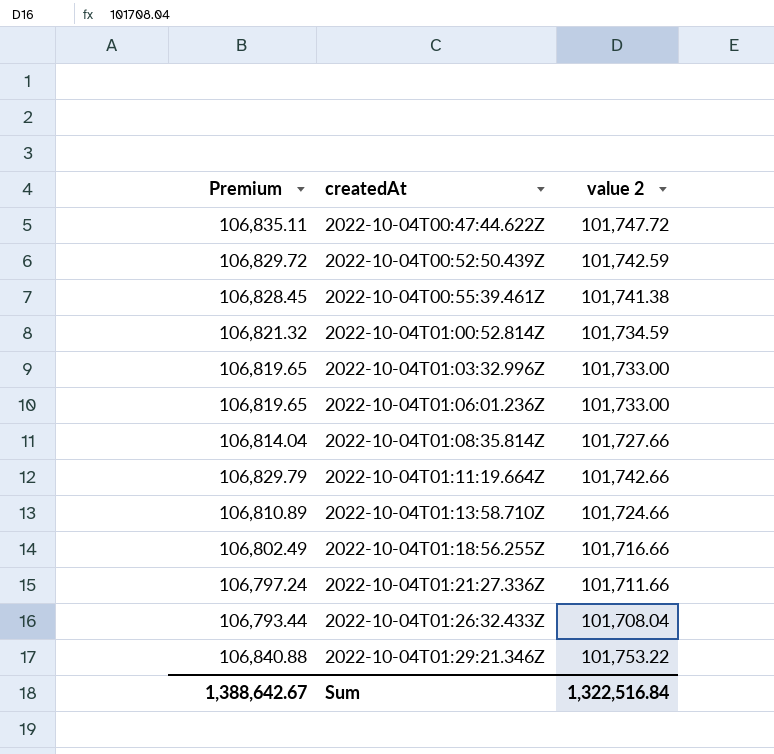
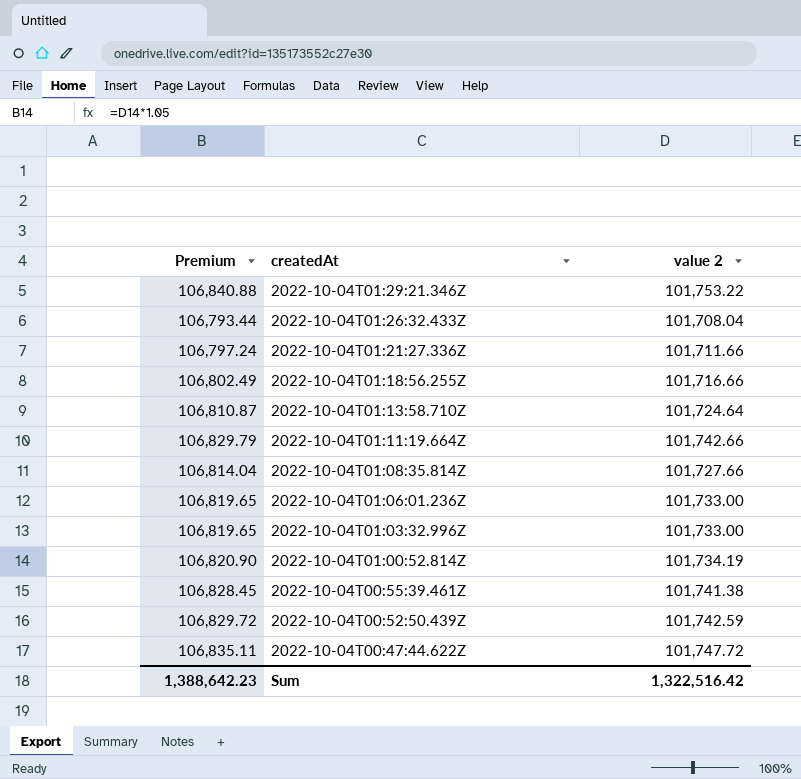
row order: createdAt ascending -> createdAt descending
2022-10-04T01:13:58.710Z | Premium: 106,810.89 -> 106,810.87
2022-10-04T01:13:58.710Z | value 2: 101,724.66 -> 101,724.64
2022-10-04T01:00:52.814Z | Premium: 106,821.32 -> 106,820.90
2022-10-04T01:00:52.814Z | value 2: 101,734.59 -> 101,734.19
Sum | Premium: 1,388,642.67 -> 1,388,642.23
Sum | value 2: 1,322,516.84 -> 1,322,516.42

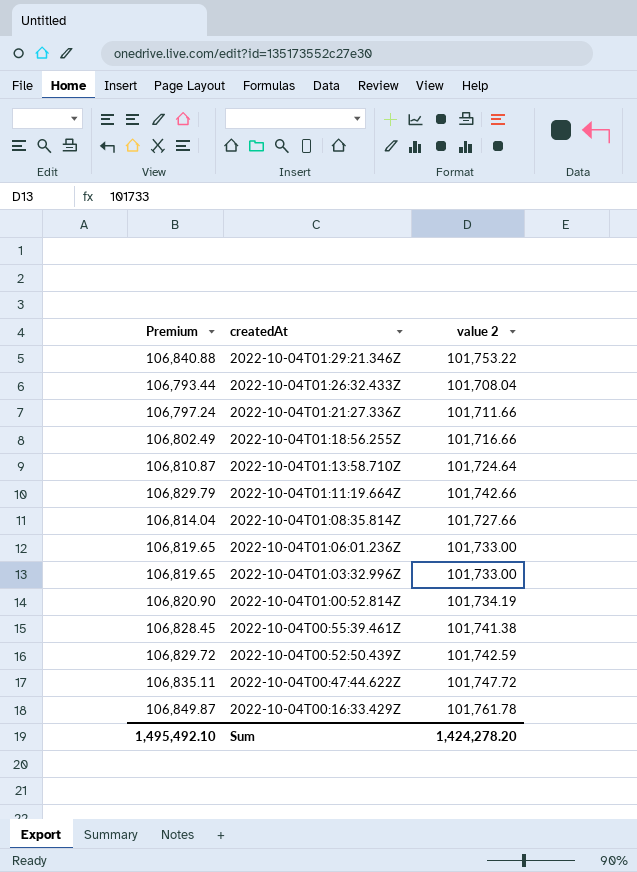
row 2022-10-04T00:16:33.429Z: none -> 106,849.87 | 101,761.78
Sum | Premium: 1,388,642.23 -> 1,495,492.10
Sum | value 2: 1,322,516.42 -> 1,424,278.20

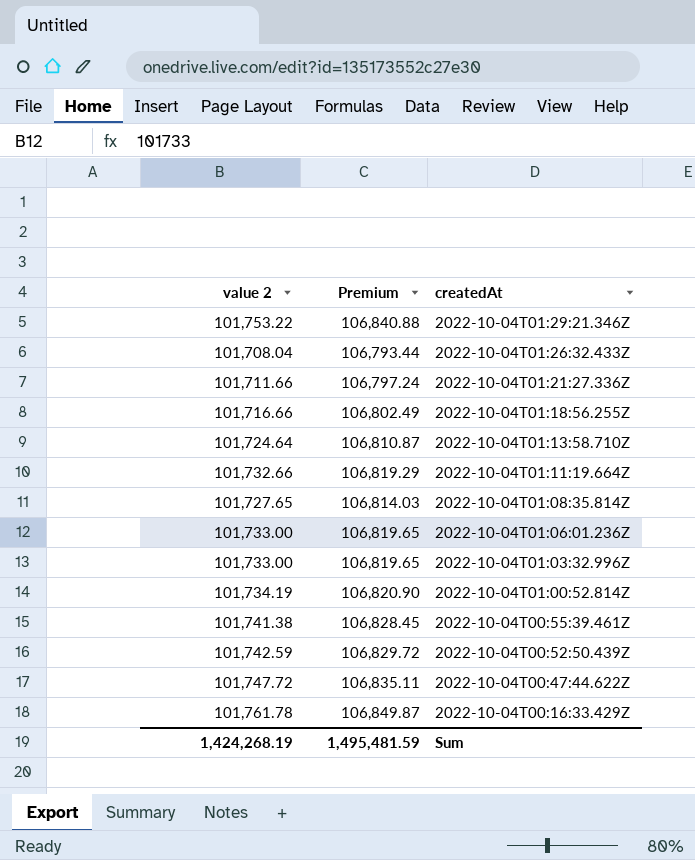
column value 2 | position: 3 -> 1
2022-10-04T01:11:19.664Z | value 2: 101,742.66 -> 101,732.66
2022-10-04T01:11:19.664Z | Premium: 106,829.79 -> 106,819.29
2022-10-04T01:08:35.814Z | value 2: 101,727.66 -> 101,727.65
2022-10-04T01:08:35.814Z | Premium: 106,814.04 -> 106,814.03
Sum | value 2: 1,424,278.20 -> 1,424,268.19
Sum | Premium: 1,495,492.10 -> 1,495,481.59

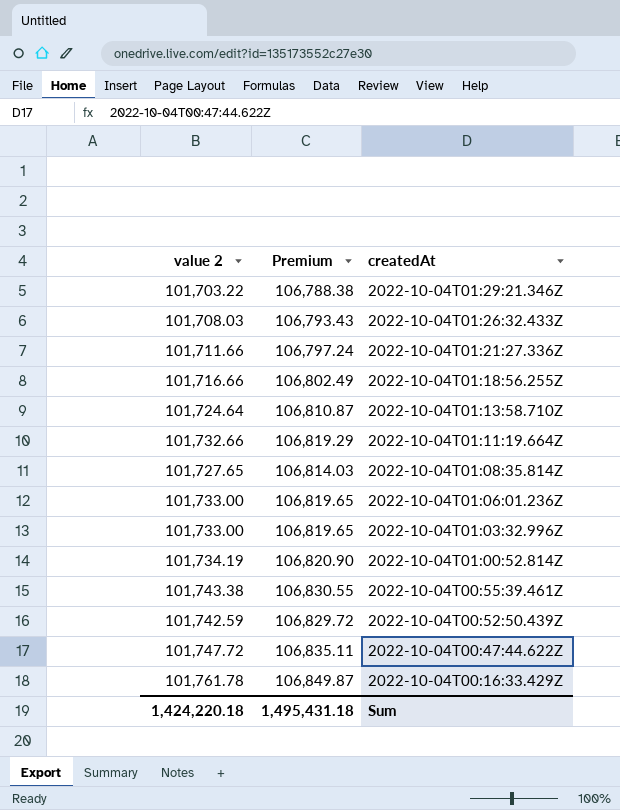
2022-10-04T01:29:21.346Z | value 2: 101,753.22 -> 101,703.22
2022-10-04T01:29:21.346Z | Premium: 106,840.88 -> 106,788.38
2022-10-04T01:26:32.433Z | value 2: 101,708.04 -> 101,708.03
2022-10-04T01:26:32.433Z | Premium: 106,793.44 -> 106,793.43
2022-10-04T00:55:39.461Z | value 2: 101,741.38 -> 101,743.38
2022-10-04T00:55:39.461Z | Premium: 106,828.45 -> 106,830.55
Sum | value 2: 1,424,268.19 -> 1,424,220.18
Sum | Premium: 1,495,481.59 -> 1,495,431.18

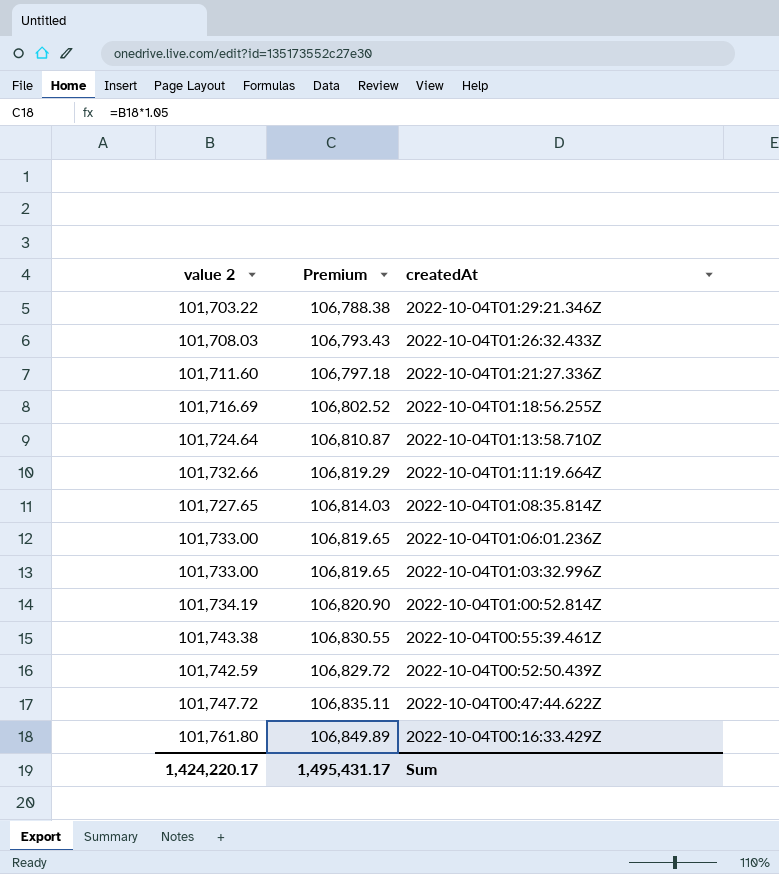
2022-10-04T01:21:27.336Z | value 2: 101,711.66 -> 101,711.60
2022-10-04T01:21:27.336Z | Premium: 106,797.24 -> 106,797.18
2022-10-04T01:18:56.255Z | value 2: 101,716.66 -> 101,716.69
2022-10-04T01:18:56.255Z | Premium: 106,802.49 -> 106,802.52
2022-10-04T00:16:33.429Z | value 2: 101,761.78 -> 101,761.80
2022-10-04T00:16:33.429Z | Premium: 106,849.87 -> 106,849.89
Sum | value 2: 1,424,220.18 -> 1,424,220.17
Sum | Premium: 1,495,431.18 -> 1,495,431.17

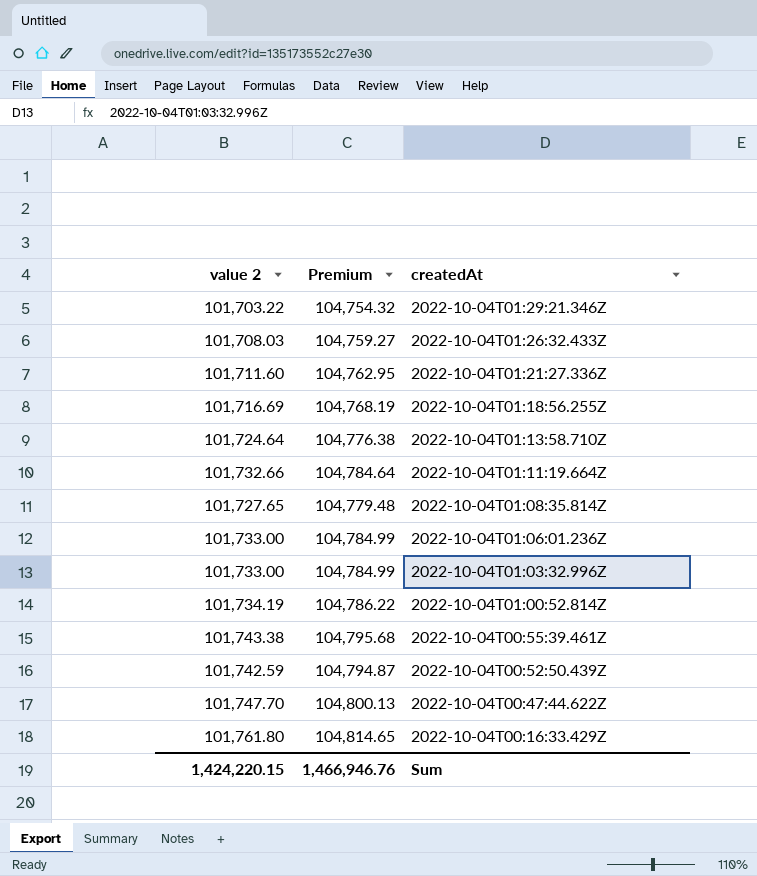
column Premium | formula: [value 2] * 1.05 -> [value 2] * 1.03
2022-10-04T00:47:44.622Z | value 2: 101,747.72 -> 101,747.70
Sum | value 2: 1,424,220.17 -> 1,424,220.15
Sum | Premium: 1,495,431.17 -> 1,466,946.76

